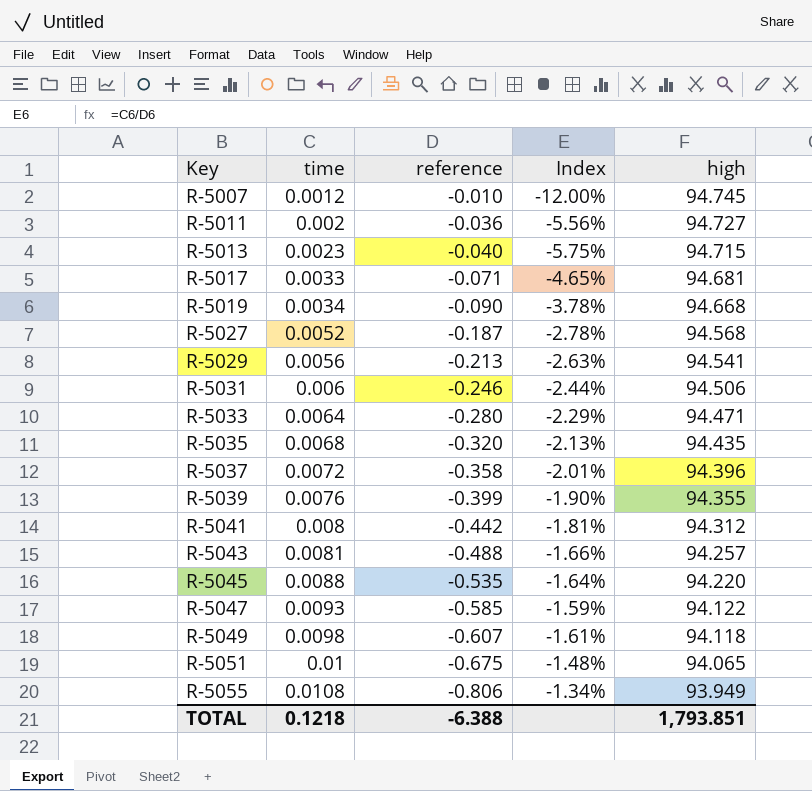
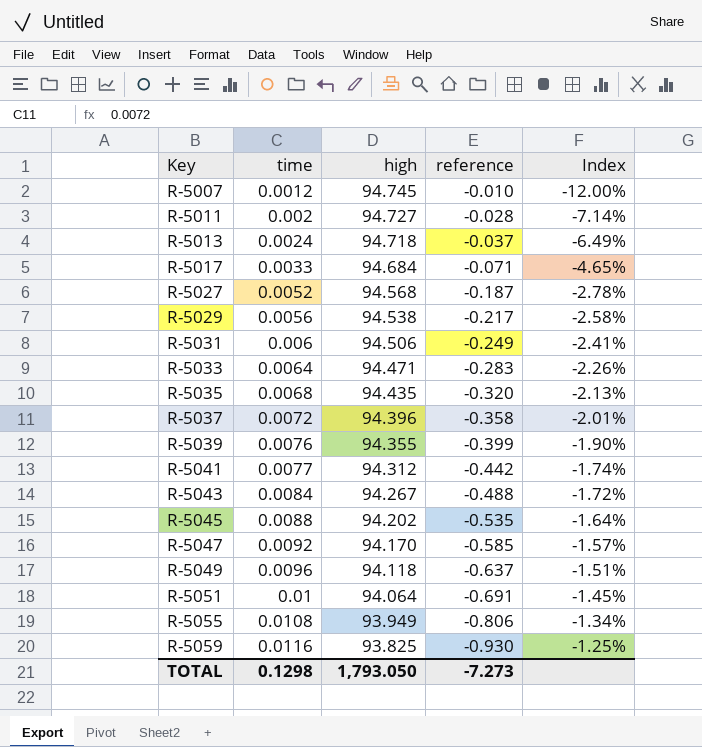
column high | position: 5 -> 3
row R-5019: 0.0034 | -0.090 | -3.78% | 94.668 -> none
R-5011 | reference: -0.036 -> -0.028
R-5011 | Index: -5.56% -> -7.14%
R-5013 | time: 0.0023 -> 0.0024
R-5013 | high: 94.715 -> 94.718
R-5013 | reference: -0.040 -> -0.037
R-5013 | Index: -5.75% -> -6.49%
R-5017 | high: 94.681 -> 94.684
R-5029 | high: 94.541 -> 94.538
R-5029 | reference: -0.213 -> -0.217
R-5029 | Index: -2.63% -> -2.58%
R-5031 | reference: -0.246 -> -0.249
R-5031 | Index: -2.44% -> -2.41%
R-5033 | reference: -0.280 -> -0.283
R-5033 | Index: -2.29% -> -2.26%
R-5041 | time: 0.008 -> 0.0077
R-5041 | Index: -1.81% -> -1.74%
R-5043 | time: 0.0081 -> 0.0084
R-5043 | high: 94.257 -> 94.267
R-5043 | Index: -1.66% -> -1.72%
R-5045 | high: 94.220 -> 94.202
R-5047 | time: 0.0093 -> 0.0092
R-5047 | high: 94.122 -> 94.170
R-5047 | Index: -1.59% -> -1.57%
R-5049 | time: 0.0098 -> 0.0096
R-5049 | reference: -0.607 -> -0.637
R-5049 | Index: -1.61% -> -1.51%
R-5051 | high: 94.065 -> 94.064
R-5051 | reference: -0.675 -> -0.691
R-5051 | Index: -1.48% -> -1.45%
row R-5059: none -> 0.0116 | 93.825 | -0.930 | -1.25%
TOTAL | time: 0.1218 -> 0.1298
TOTAL | high: 1,793.851 -> 1,793.050
TOTAL | reference: -6.388 -> -7.273

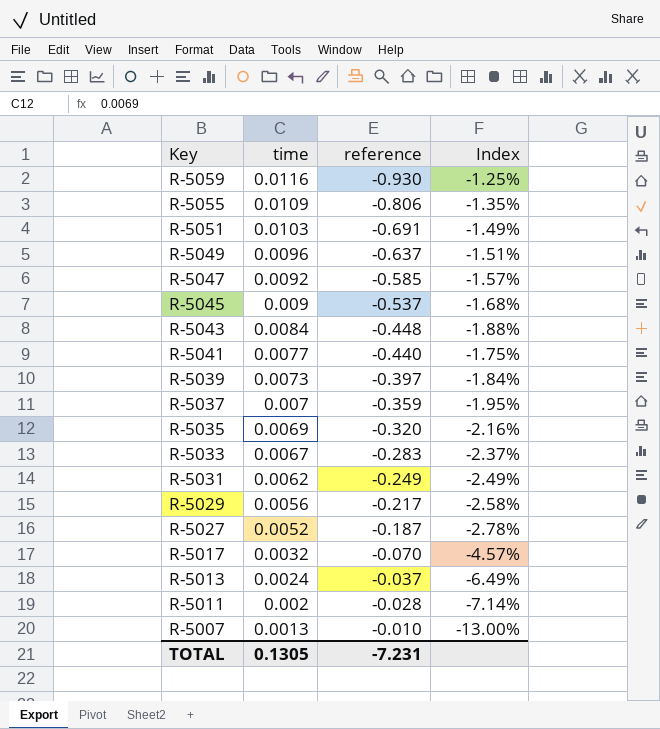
row order: Key ascending -> Key descending
column high | position: 3 -> none
R-5055 | time: 0.0108 -> 0.0109
R-5055 | Index: -1.34% -> -1.35%
R-5051 | time: 0.01 -> 0.0103
R-5051 | Index: -1.45% -> -1.49%
R-5045 | time: 0.0088 -> 0.009
R-5045 | reference: -0.535 -> -0.537
R-5045 | Index: -1.64% -> -1.68%
R-5043 | reference: -0.488 -> -0.448
R-5043 | Index: -1.72% -> -1.88%
R-5041 | reference: -0.442 -> -0.440
R-5041 | Index: -1.74% -> -1.75%
R-5039 | time: 0.0076 -> 0.0073
R-5039 | reference: -0.399 -> -0.397
R-5039 | Index: -1.90% -> -1.84%
R-5037 | time: 0.0072 -> 0.007
R-5037 | reference: -0.358 -> -0.359
R-5037 | Index: -2.01% -> -1.95%
R-5035 | time: 0.0068 -> 0.0069
R-5035 | Index: -2.13% -> -2.16%
R-5033 | time: 0.0064 -> 0.0067
R-5033 | Index: -2.26% -> -2.37%
R-5031 | time: 0.006 -> 0.0062
R-5031 | Index: -2.41% -> -2.49%
R-5017 | time: 0.0033 -> 0.0032
R-5017 | reference: -0.071 -> -0.070
R-5017 | Index: -4.65% -> -4.57%
R-5007 | time: 0.0012 -> 0.0013
R-5007 | Index: -12.00% -> -13.00%
TOTAL | time: 0.1298 -> 0.1305
TOTAL | reference: -7.273 -> -7.231

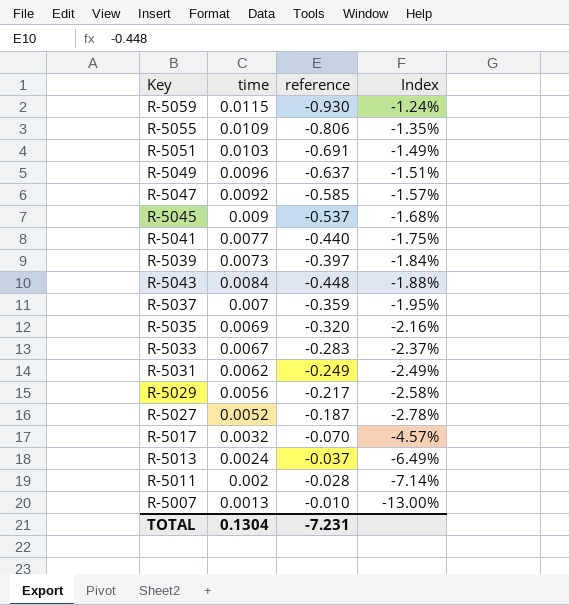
row order: Key descending -> Index descending
R-5059 | time: 0.0116 -> 0.0115
R-5059 | Index: -1.25% -> -1.24%
TOTAL | time: 0.1305 -> 0.1304

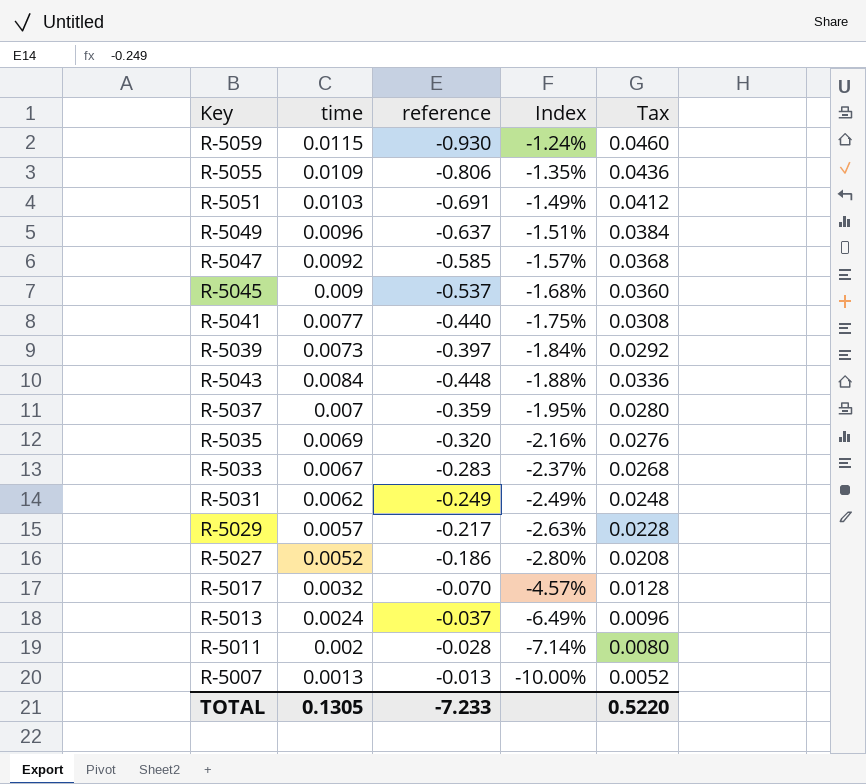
column Tax | formula: none -> [time] * 4
R-5029 | time: 0.0056 -> 0.0057
R-5029 | Index: -2.58% -> -2.63%
R-5027 | reference: -0.187 -> -0.186
R-5027 | Index: -2.78% -> -2.80%
R-5007 | reference: -0.010 -> -0.013
R-5007 | Index: -13.00% -> -10.00%
TOTAL | time: 0.1304 -> 0.1305
TOTAL | reference: -7.231 -> -7.233

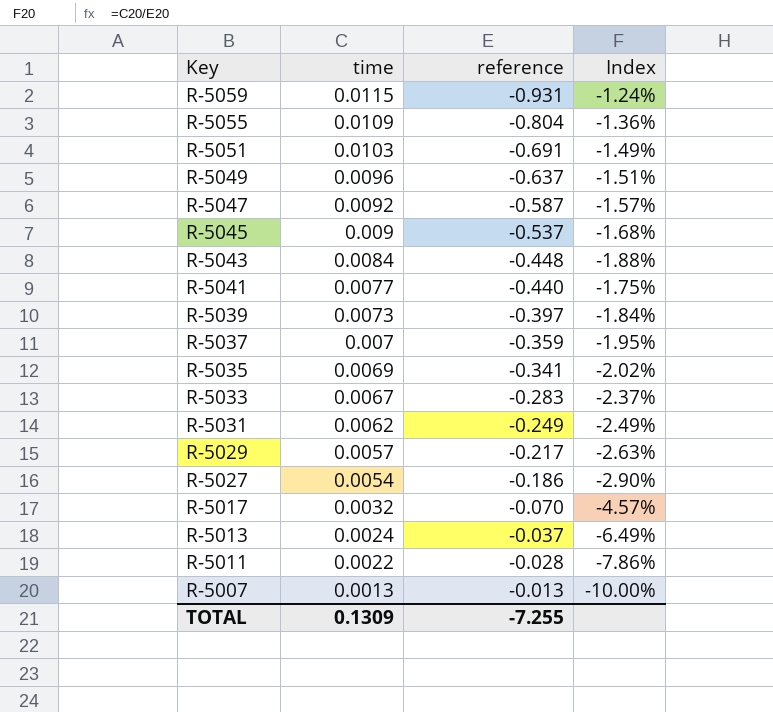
row order: Index descending -> Key descending
column Tax | formula: [time] * 4 -> none
R-5059 | reference: -0.930 -> -0.931
R-5055 | reference: -0.806 -> -0.804
R-5055 | Index: -1.35% -> -1.36%
R-5047 | reference: -0.585 -> -0.587
R-5035 | reference: -0.320 -> -0.341
R-5035 | Index: -2.16% -> -2.02%
R-5027 | time: 0.0052 -> 0.0054
R-5027 | Index: -2.80% -> -2.90%
R-5011 | time: 0.002 -> 0.0022
R-5011 | Index: -7.14% -> -7.86%
TOTAL | time: 0.1305 -> 0.1309
TOTAL | reference: -7.233 -> -7.255

